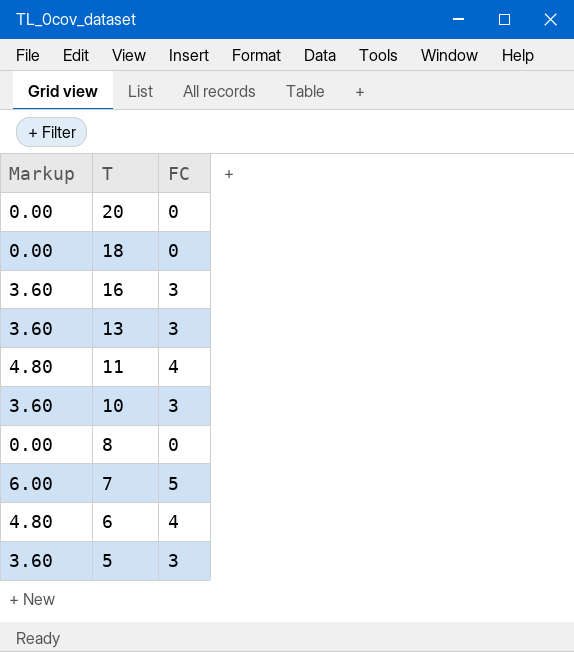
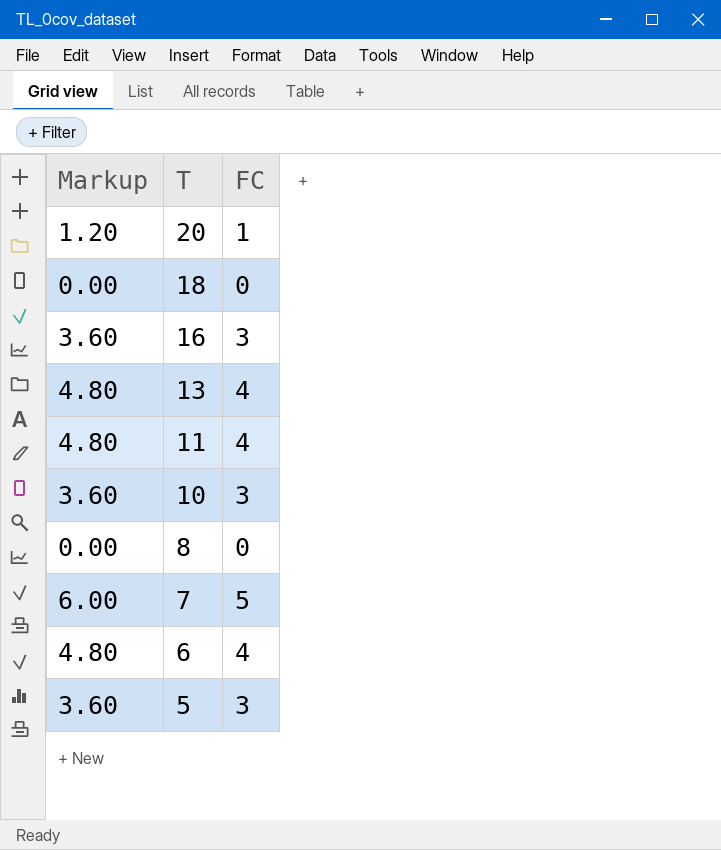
20 | Markup: 0.00 -> 1.20
20 | FC: 0 -> 1
13 | Markup: 3.60 -> 4.80
13 | FC: 3 -> 4

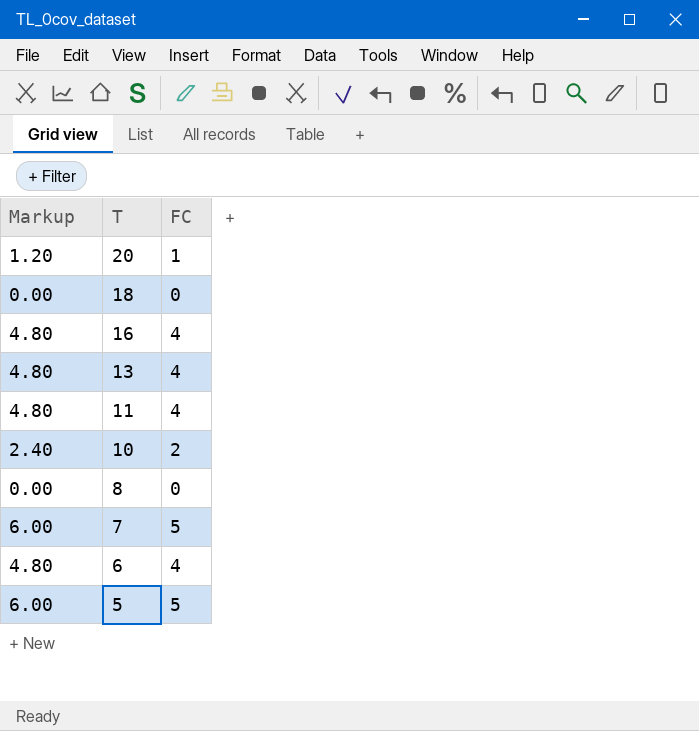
16 | Markup: 3.60 -> 4.80
16 | FC: 3 -> 4
10 | Markup: 3.60 -> 2.40
10 | FC: 3 -> 2
5 | Markup: 3.60 -> 6.00
5 | FC: 3 -> 5

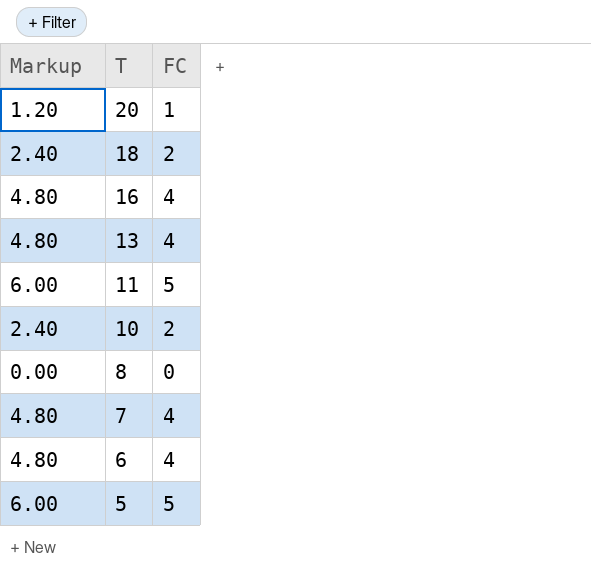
18 | Markup: 0.00 -> 2.40
18 | FC: 0 -> 2
11 | Markup: 4.80 -> 6.00
11 | FC: 4 -> 5
7 | Markup: 6.00 -> 4.80
7 | FC: 5 -> 4

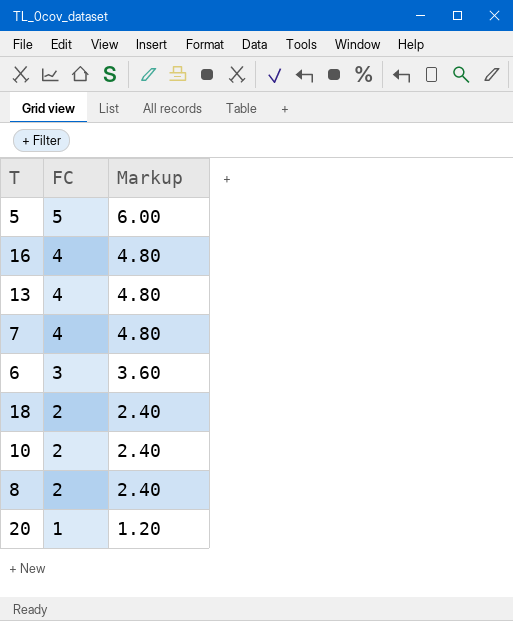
row order: T descending -> FC descending
column Markup | position: 1 -> 3
row 11: 6.00 | 5 -> none
6 | FC: 4 -> 3
6 | Markup: 4.80 -> 3.60
8 | FC: 0 -> 2
8 | Markup: 0.00 -> 2.40

